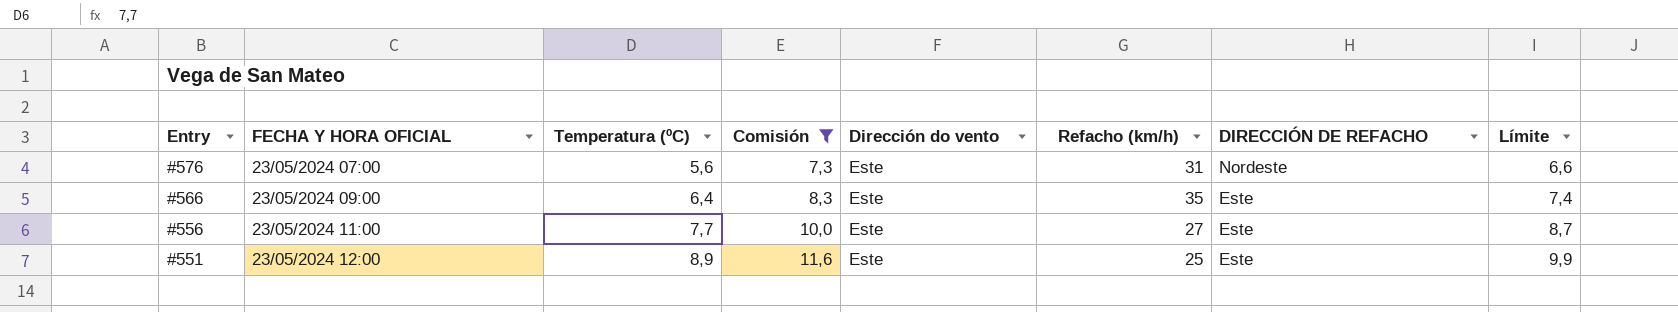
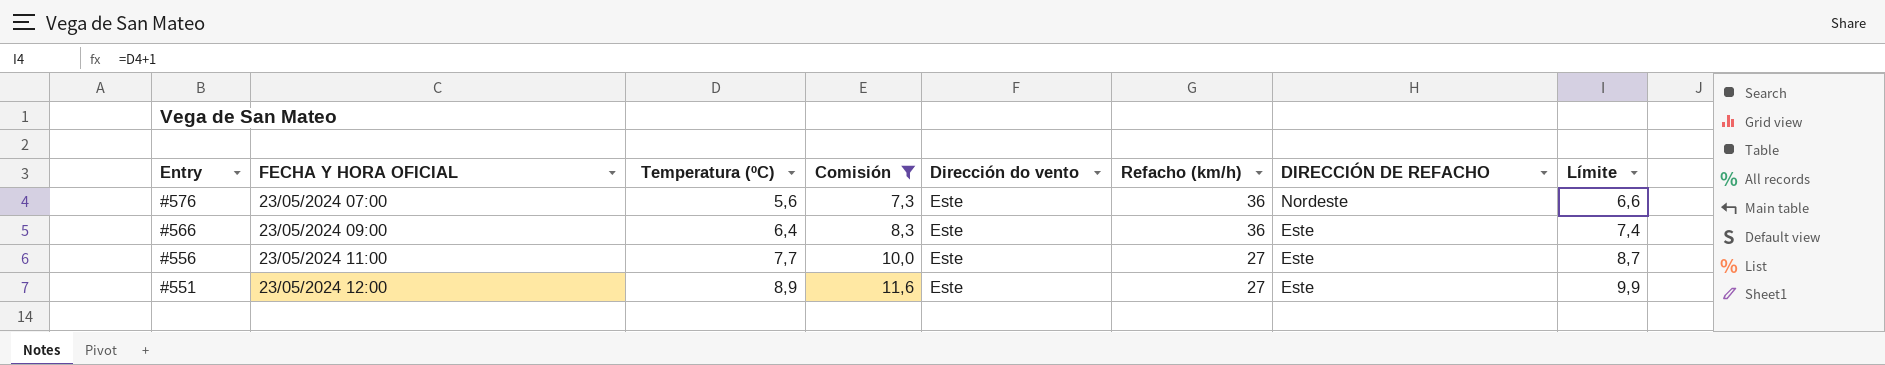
#576 | Refacho (km/h): 31 -> 36
#566 | Refacho (km/h): 35 -> 36
#551 | Refacho (km/h): 25 -> 27

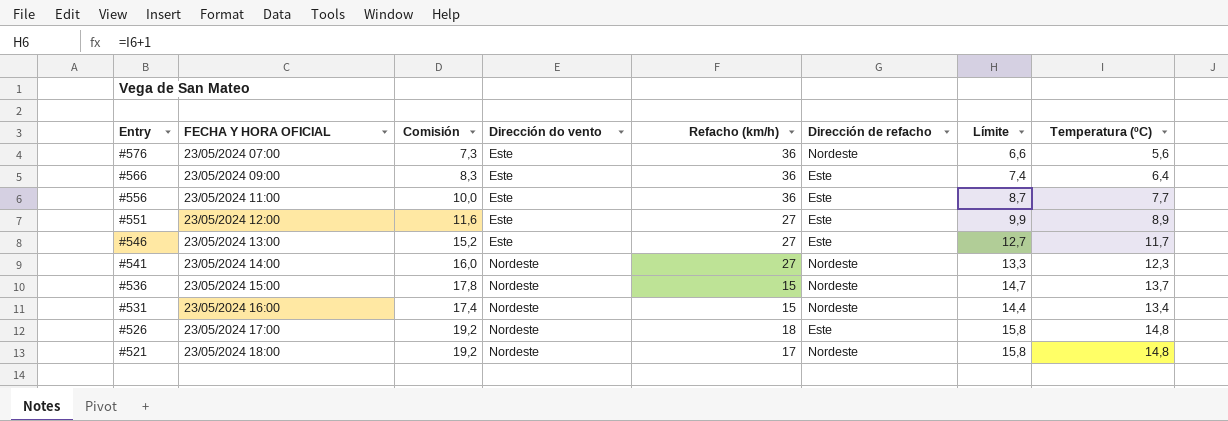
filter: Comisión <= 11,6 -> none
column name: DIRECCIÓN DE REFACHO -> Dirección de refacho
column Temperatura (ºC) | position: 3 -> 8
#556 | Refacho (km/h): 27 -> 36

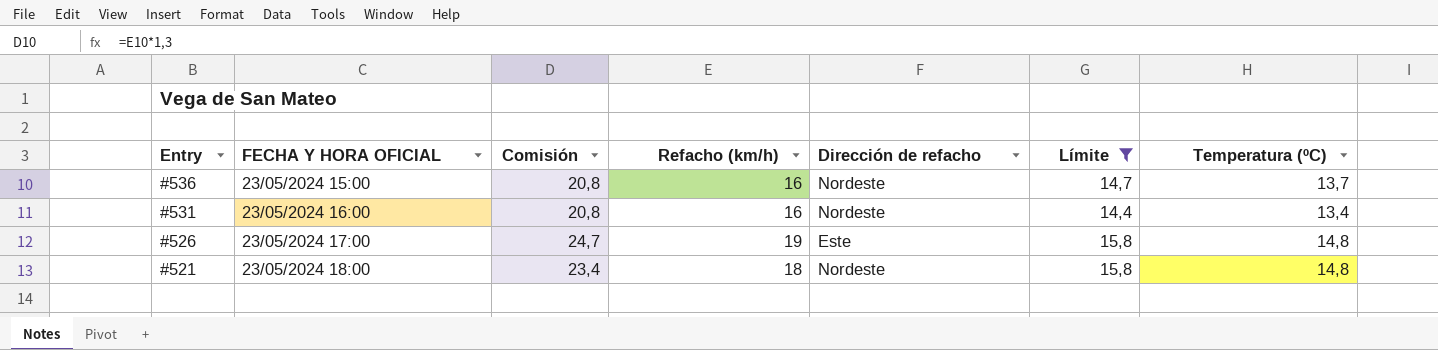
filter: none -> Límite >= 14,4
column Dirección do vento | position: 4 -> none
column Comisión | formula: [Temperatura (ºC)] * 1,3 -> [Refacho (km/h)] * 1,3
#536 | Refacho (km/h): 15 -> 16
#531 | Refacho (km/h): 15 -> 16
#526 | Refacho (km/h): 18 -> 19
#521 | Refacho (km/h): 17 -> 18

